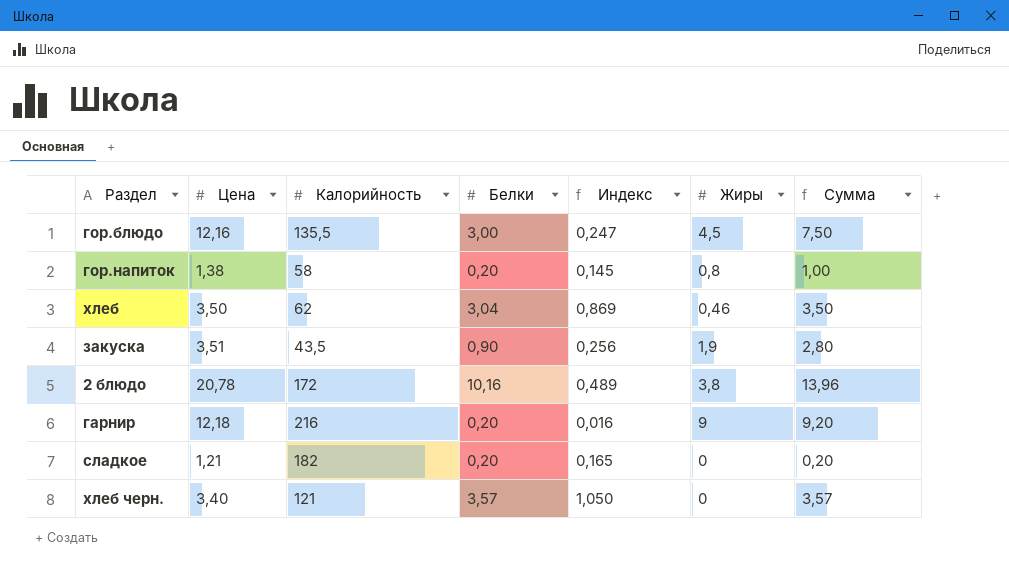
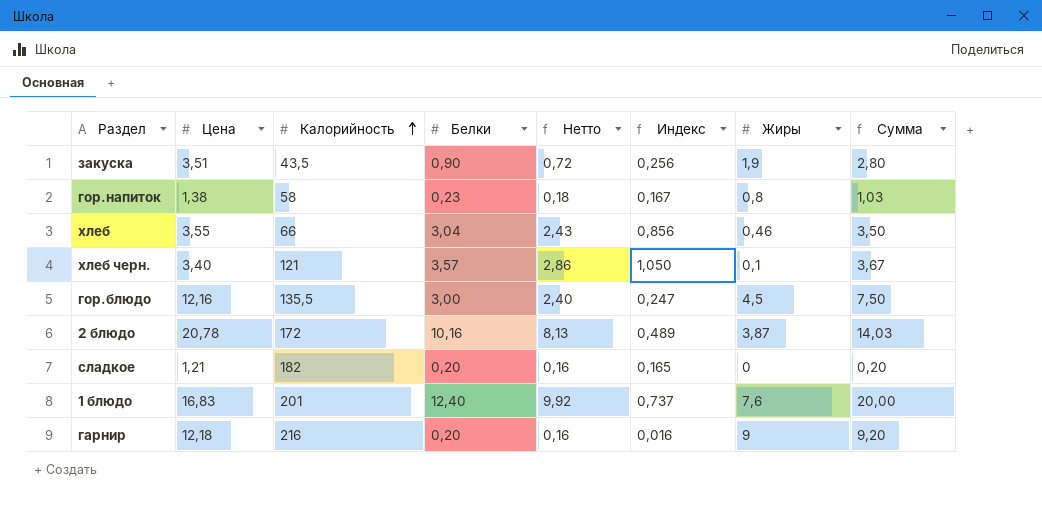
row order: none -> Калорийность ascending
column Нетто | formula: none -> [Белки] * 0,8
гор.напиток | Белки: 0,20 -> 0,23
гор.напиток | Индекс: 0,145 -> 0,167
гор.напиток | Сумма: 1,00 -> 1,03
хлеб | Цена: 3,50 -> 3,55
хлеб | Калорийность: 62 -> 66
хлеб | Индекс: 0,869 -> 0,856
хлеб черн. | Жиры: 0 -> 0,1
хлеб черн. | Сумма: 3,57 -> 3,67
2 блюдо | Жиры: 3,8 -> 3,87
2 блюдо | Сумма: 13,96 -> 14,03
row 1 блюдо: none -> 16,83 | 201 | 12,40 | 9,92 | 0,737 | 7,6 | 20,00

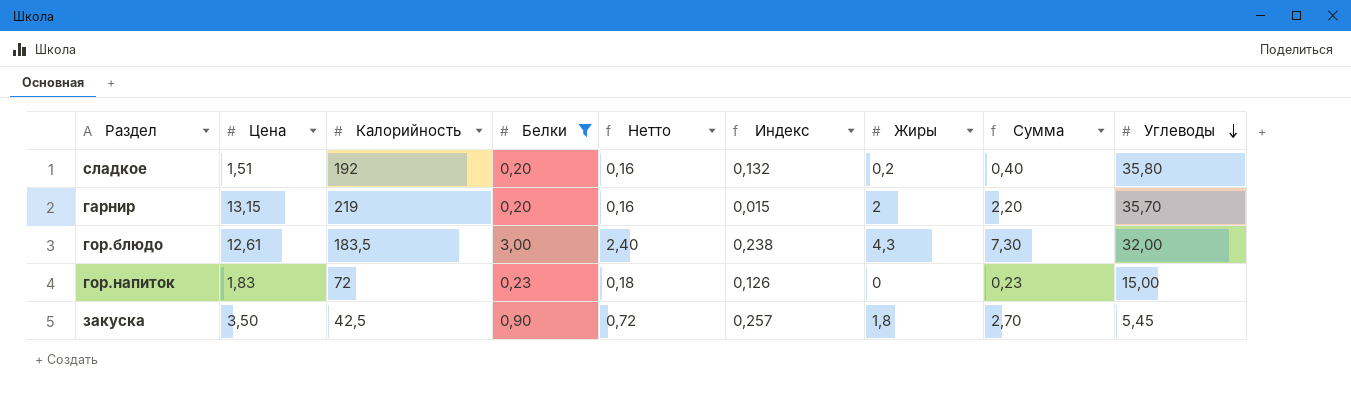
filter: none -> Белки <= 3,00
row order: Калорийность ascending -> Углеводы descending
column Углеводы | position: none -> 9
сладкое | Цена: 1,21 -> 1,51
сладкое | Калорийность: 182 -> 192
сладкое | Индекс: 0,165 -> 0,132
сладкое | Жиры: 0 -> 0,2
сладкое | Сумма: 0,20 -> 0,40
гарнир | Цена: 12,18 -> 13,15
гарнир | Калорийность: 216 -> 219
гарнир | Индекс: 0,016 -> 0,015
гарнир | Жиры: 9 -> 2
гарнир | Сумма: 9,20 -> 2,20
гор.блюдо | Цена: 12,16 -> 12,61
гор.блюдо | Калорийность: 135,5 -> 183,5
гор.блюдо | Индекс: 0,247 -> 0,238
гор.блюдо | Жиры: 4,5 -> 4,3
гор.блюдо | Сумма: 7,50 -> 7,30
гор.напиток | Цена: 1,38 -> 1,83
гор.напиток | Калорийность: 58 -> 72
гор.напиток | Индекс: 0,167 -> 0,126
гор.напиток | Жиры: 0,8 -> 0
гор.напиток | Сумма: 1,03 -> 0,23
закуска | Цена: 3,51 -> 3,50
закуска | Калорийность: 43,5 -> 42,5
закуска | Индекс: 0,256 -> 0,257
закуска | Жиры: 1,9 -> 1,8
закуска | Сумма: 2,80 -> 2,70

